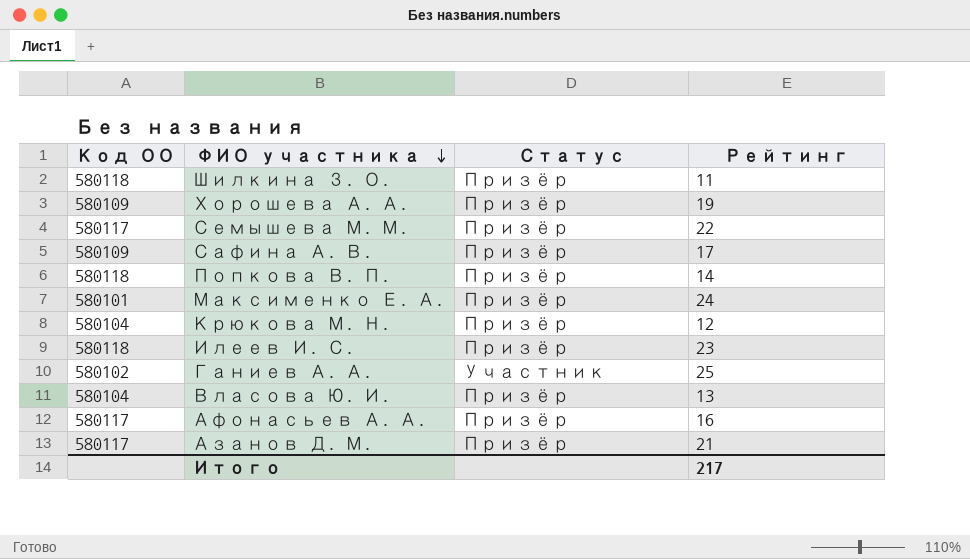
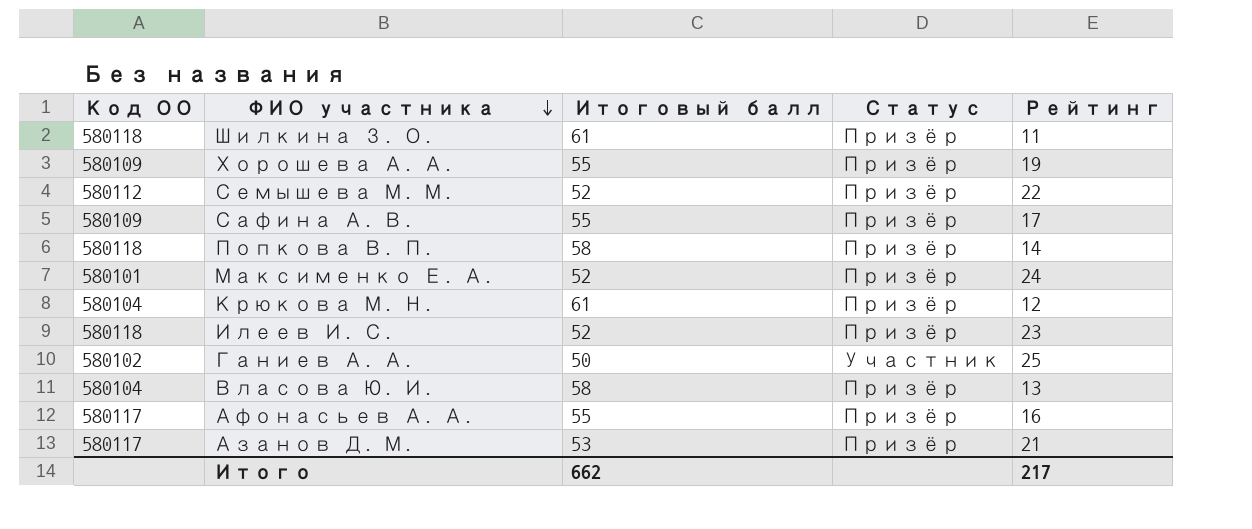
column Итоговый балл | position: none -> 3
Семышева М. М. | Код ОО: 580117 -> 580112

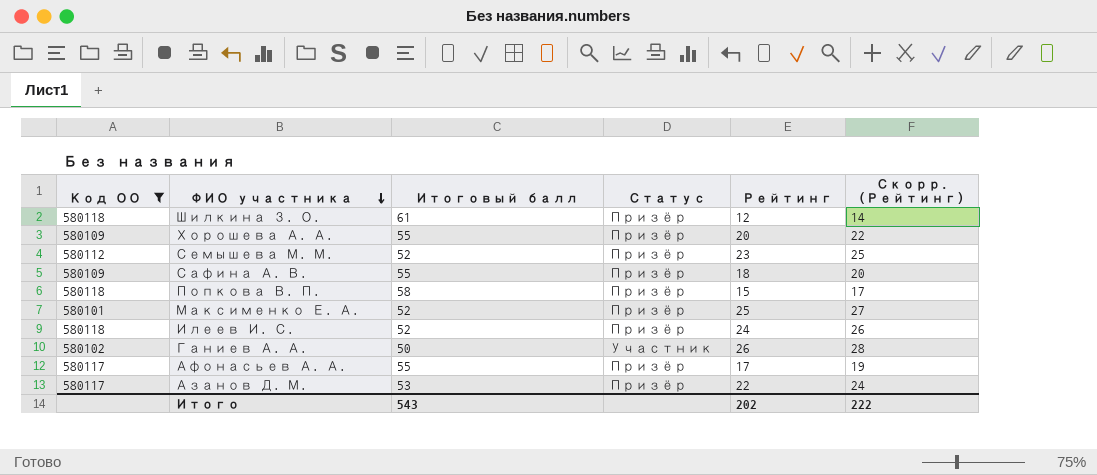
filter: none -> Код ОО != 580104
column Скорр. (Рейтинг) | formula: none -> [Рейтинг] + 2
Шилкина З. О. | Рейтинг: 11 -> 12
Хорошева А. А. | Рейтинг: 19 -> 20
Семышева М. М. | Рейтинг: 22 -> 23
Сафина А. В. | Рейтинг: 17 -> 18
Попкова В. П. | Рейтинг: 14 -> 15
Максименко Е. А. | Рейтинг: 24 -> 25
Илеев И. С. | Рейтинг: 23 -> 24
Ганиев А. А. | Рейтинг: 25 -> 26
Афонасьев А. А. | Рейтинг: 16 -> 17
Азанов Д. М. | Рейтинг: 21 -> 22
Итого | Итоговый балл: 662 -> 543
Итого | Рейтинг: 217 -> 202

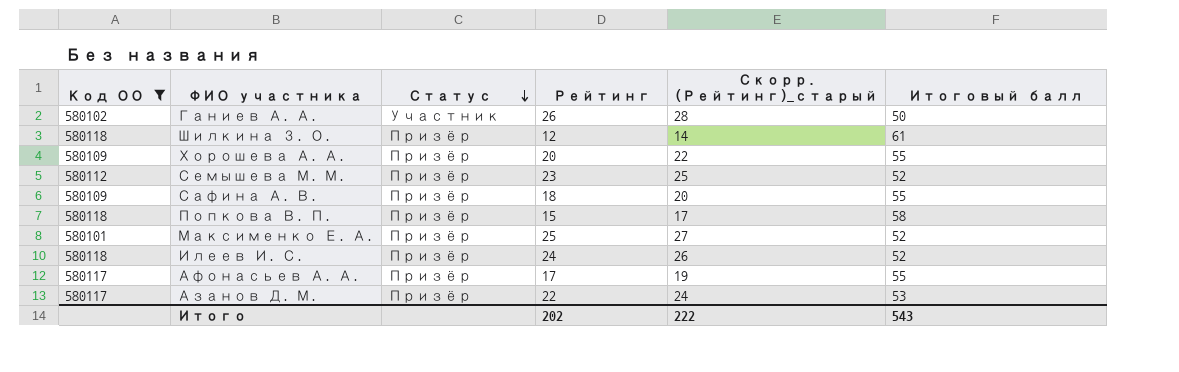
row order: ФИО участника descending -> Статус descending
column name: Скорр. (Рейтинг) -> Скорр. (Рейтинг)_старый
column Итоговый балл | position: 3 -> 6

